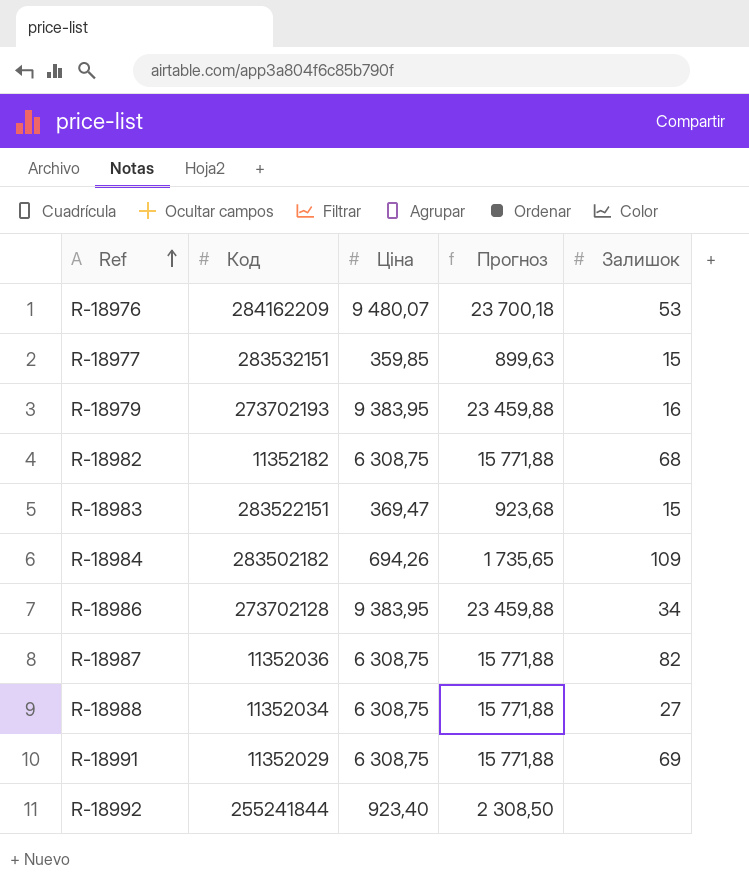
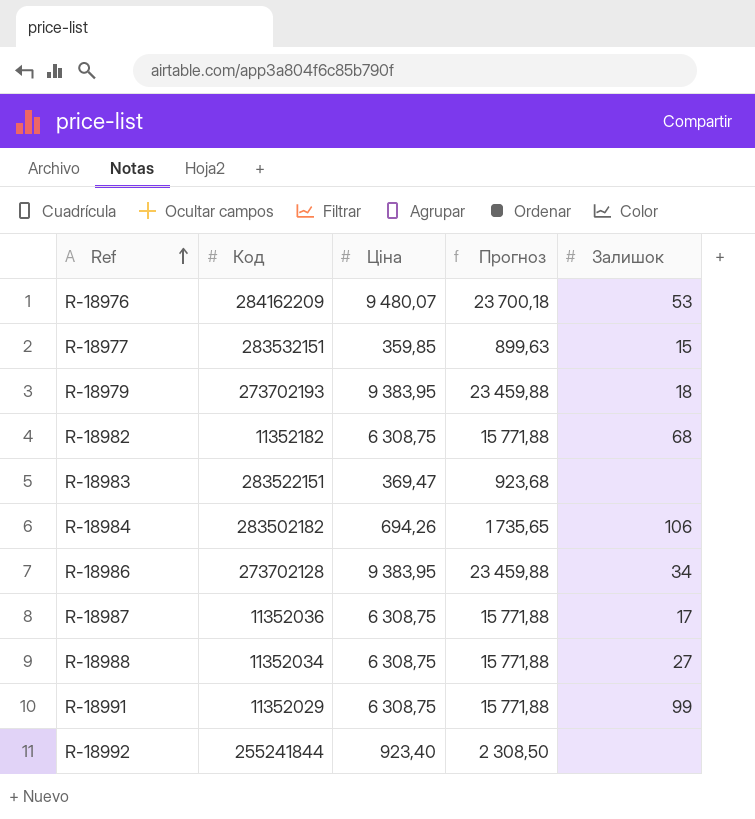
R-18979 | Залишок: 16 -> 18
R-18983 | Залишок: 15 -> none
R-18984 | Залишок: 109 -> 106
R-18987 | Залишок: 82 -> 17
R-18991 | Залишок: 69 -> 99

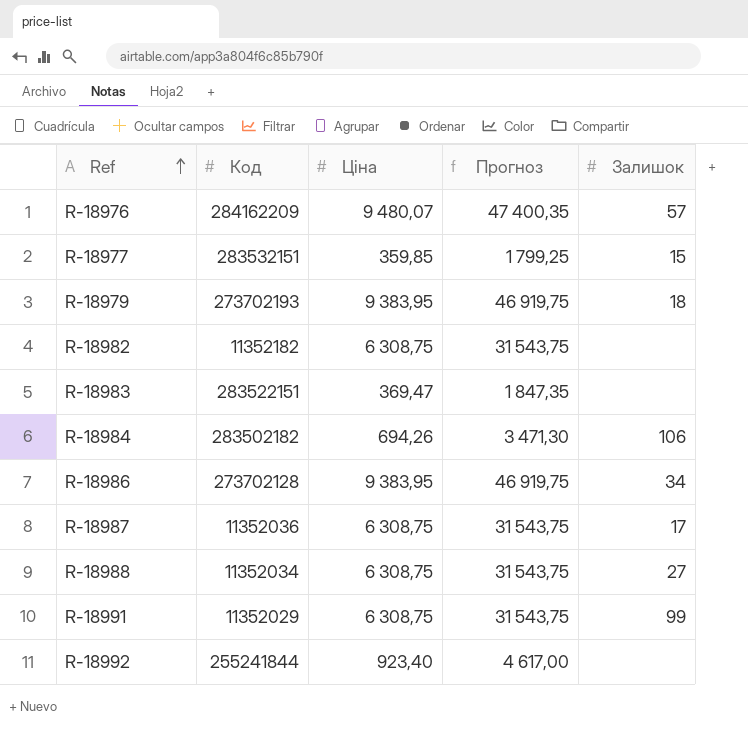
column Прогноз | formula: [Ціна] * 2,5 -> [Ціна] * 5
R-18976 | Залишок: 53 -> 57
R-18982 | Залишок: 68 -> none

